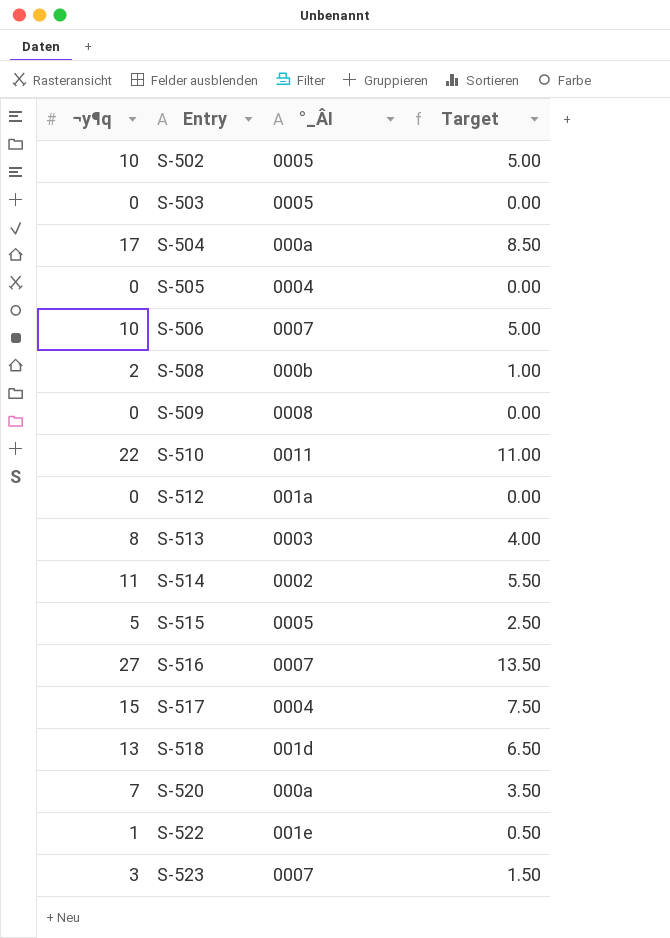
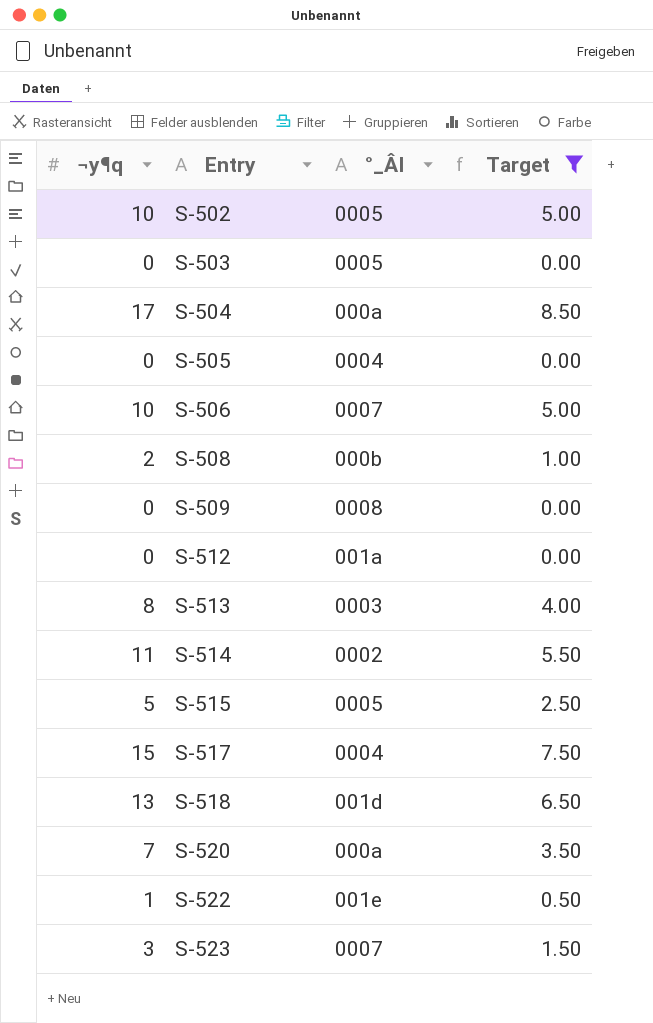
filter: none -> Target <= 8.50

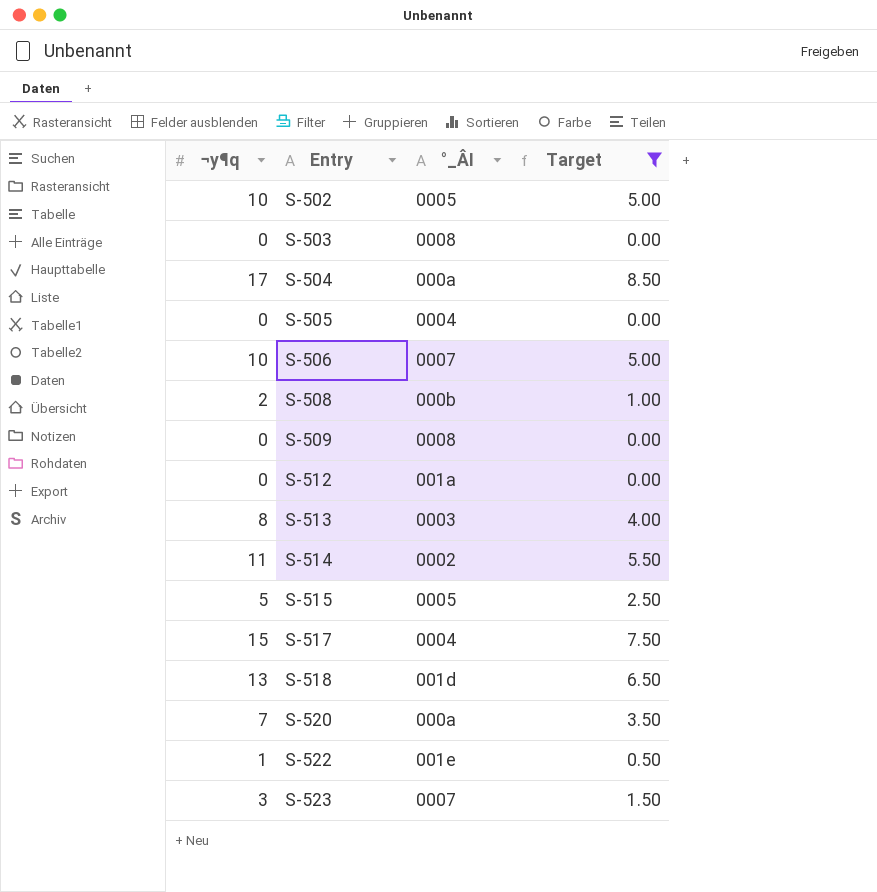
S-503 | °_ÂI: 0005 -> 0008

